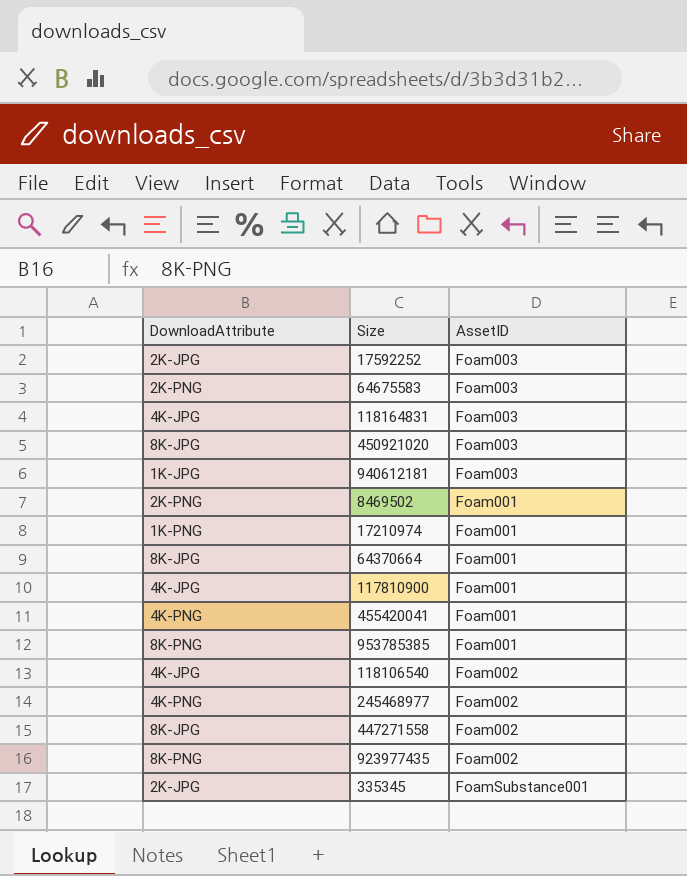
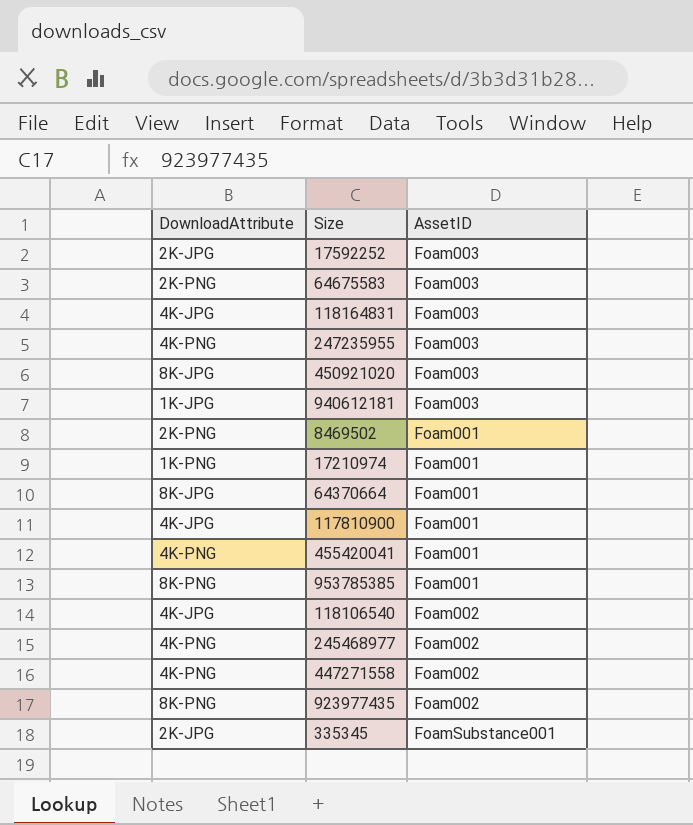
row 247235955: none -> 4K-PNG | Foam003
447271558 | DownloadAttribute: 8K-JPG -> 4K-PNG

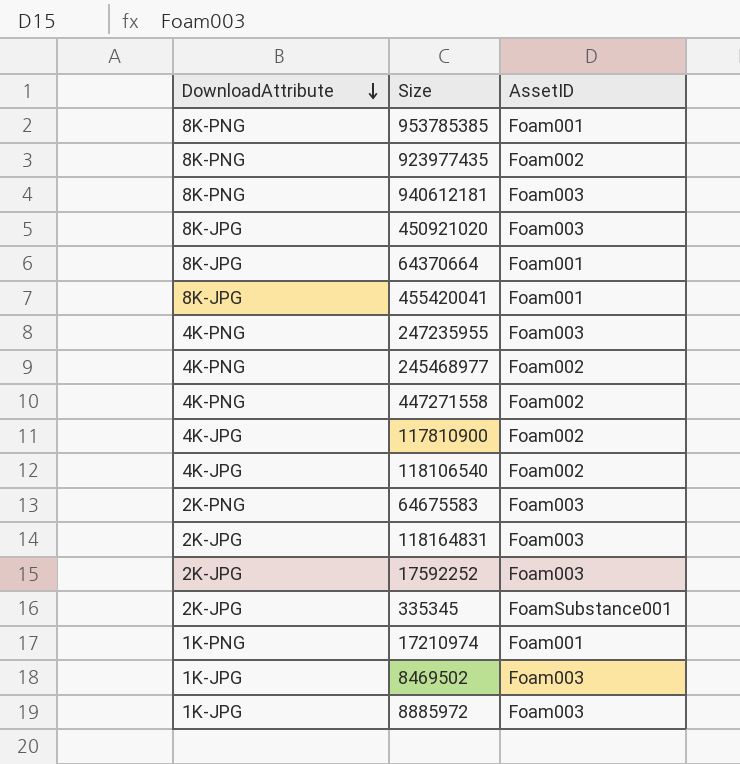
row order: none -> DownloadAttribute descending
940612181 | DownloadAttribute: 1K-JPG -> 8K-PNG
455420041 | DownloadAttribute: 4K-PNG -> 8K-JPG
117810900 | AssetID: Foam001 -> Foam002
118164831 | DownloadAttribute: 4K-JPG -> 2K-JPG
8469502 | DownloadAttribute: 2K-PNG -> 1K-JPG
8469502 | AssetID: Foam001 -> Foam003
row 8885972: none -> 1K-JPG | Foam003

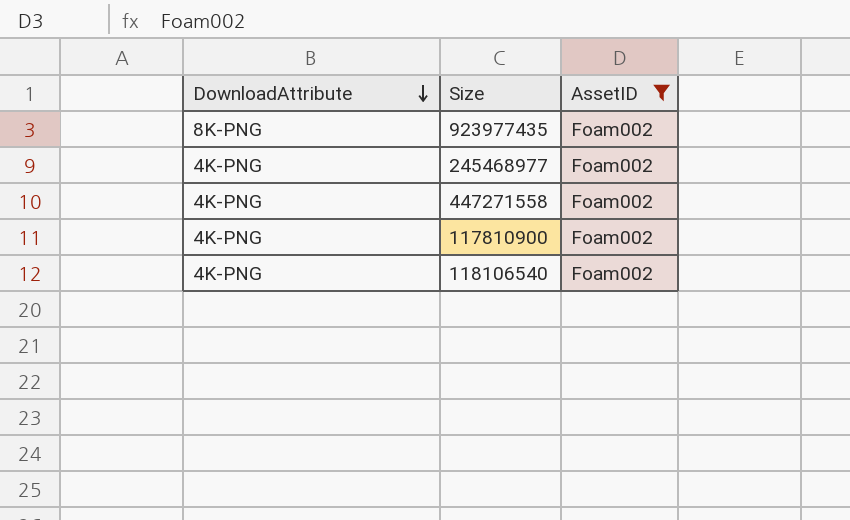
filter: none -> AssetID = Foam002
117810900 | DownloadAttribute: 4K-JPG -> 4K-PNG
118106540 | DownloadAttribute: 4K-JPG -> 4K-PNG

